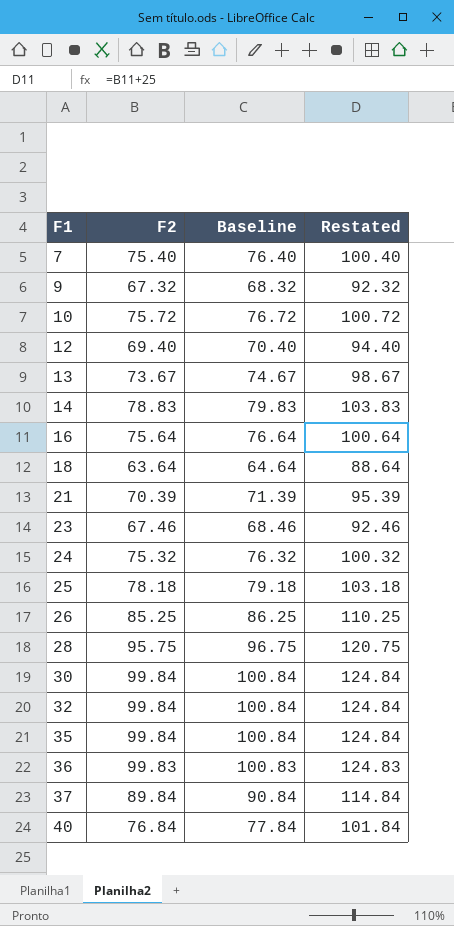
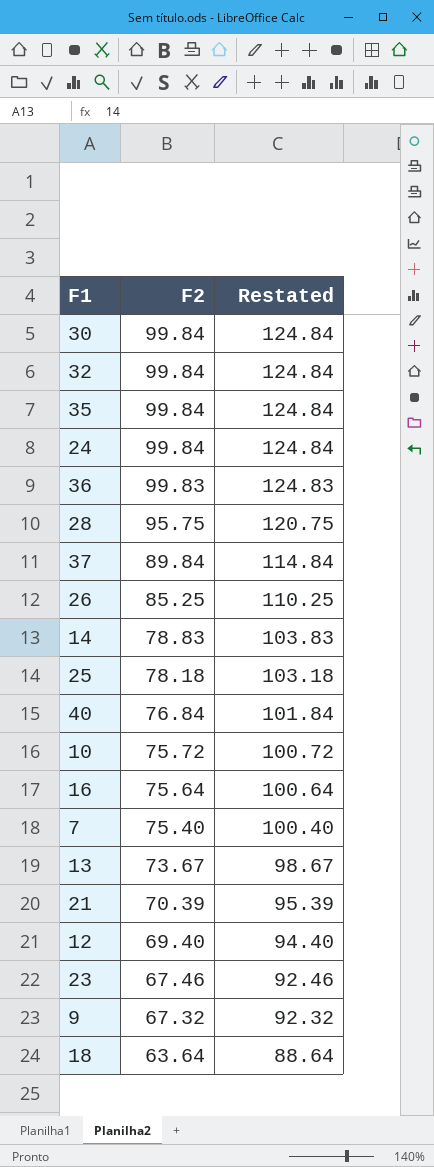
row order: F1 ascending -> F2 descending
column Baseline | formula: [F2] + 1 -> none
24 | F2: 75.32 -> 99.84
24 | Restated: 100.32 -> 124.84

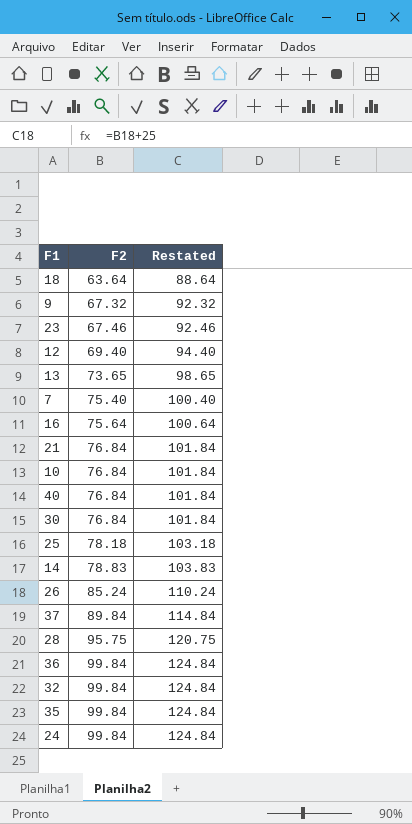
row order: F2 descending -> F2 ascending
13 | F2: 73.67 -> 73.65
13 | Restated: 98.67 -> 98.65
21 | F2: 70.39 -> 76.84
21 | Restated: 95.39 -> 101.84
10 | F2: 75.72 -> 76.84
10 | Restated: 100.72 -> 101.84
30 | F2: 99.84 -> 76.84
30 | Restated: 124.84 -> 101.84
26 | F2: 85.25 -> 85.24
26 | Restated: 110.25 -> 110.24
36 | F2: 99.83 -> 99.84
36 | Restated: 124.83 -> 124.84

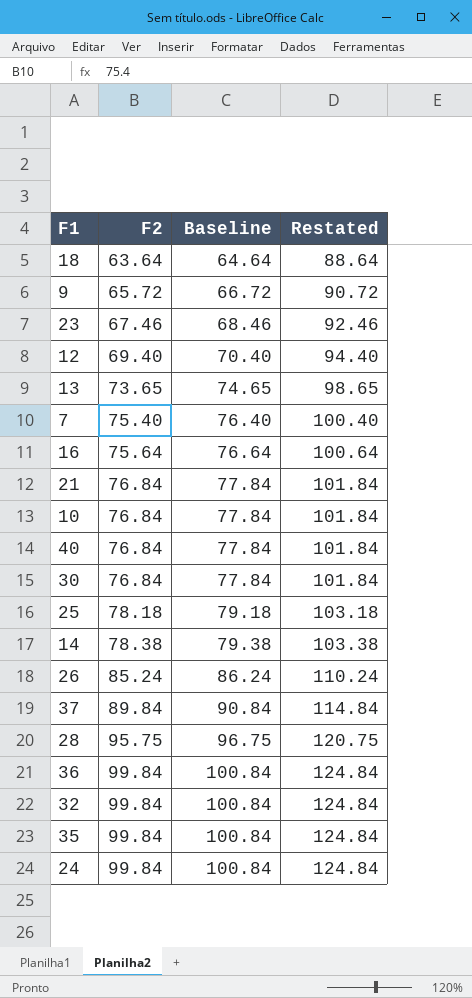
column Baseline | formula: none -> [F2] + 1
9 | F2: 67.32 -> 65.72
9 | Restated: 92.32 -> 90.72
14 | F2: 78.83 -> 78.38
14 | Restated: 103.83 -> 103.38

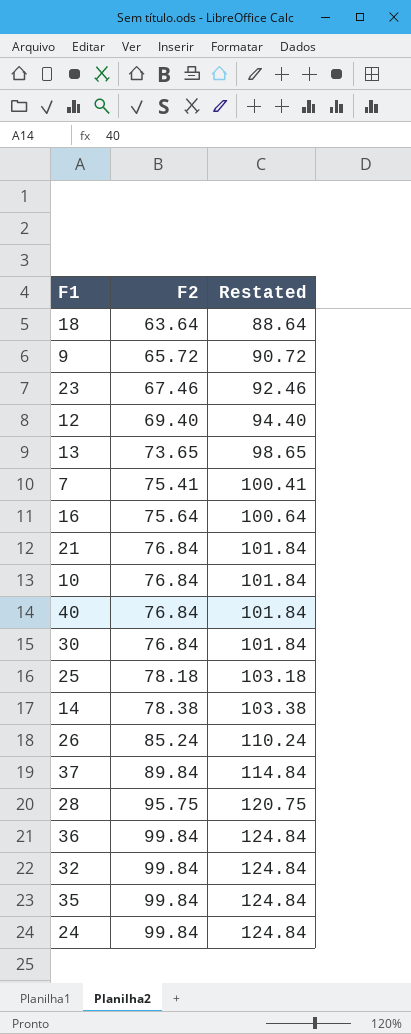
column Baseline | formula: [F2] + 1 -> none
7 | F2: 75.40 -> 75.41
7 | Restated: 100.40 -> 100.41

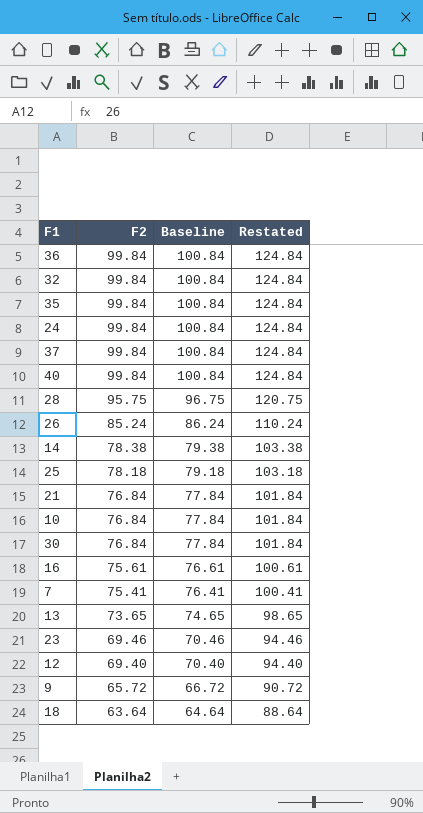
row order: F2 ascending -> F2 descending
column Baseline | formula: none -> [F2] + 1
37 | F2: 89.84 -> 99.84
37 | Restated: 114.84 -> 124.84
40 | F2: 76.84 -> 99.84
40 | Restated: 101.84 -> 124.84
16 | F2: 75.64 -> 75.61
16 | Restated: 100.64 -> 100.61
23 | F2: 67.46 -> 69.46
23 | Restated: 92.46 -> 94.46

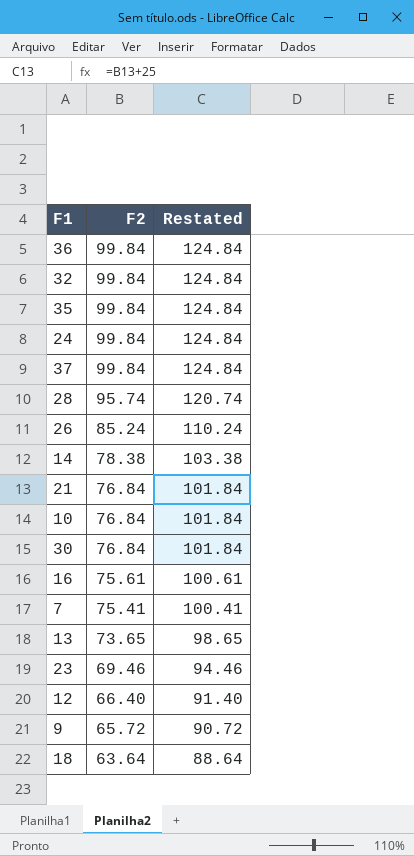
column Baseline | formula: [F2] + 1 -> none
row 40: 99.84 | 100.84 | 124.84 -> none
row 25: 78.18 | 79.18 | 103.18 -> none
28 | F2: 95.75 -> 95.74
28 | Restated: 120.75 -> 120.74
12 | F2: 69.40 -> 66.40
12 | Restated: 94.40 -> 91.40

